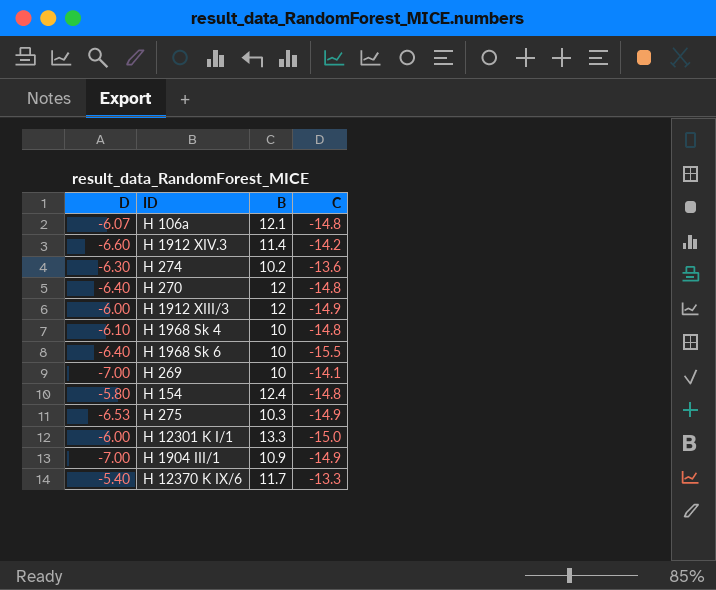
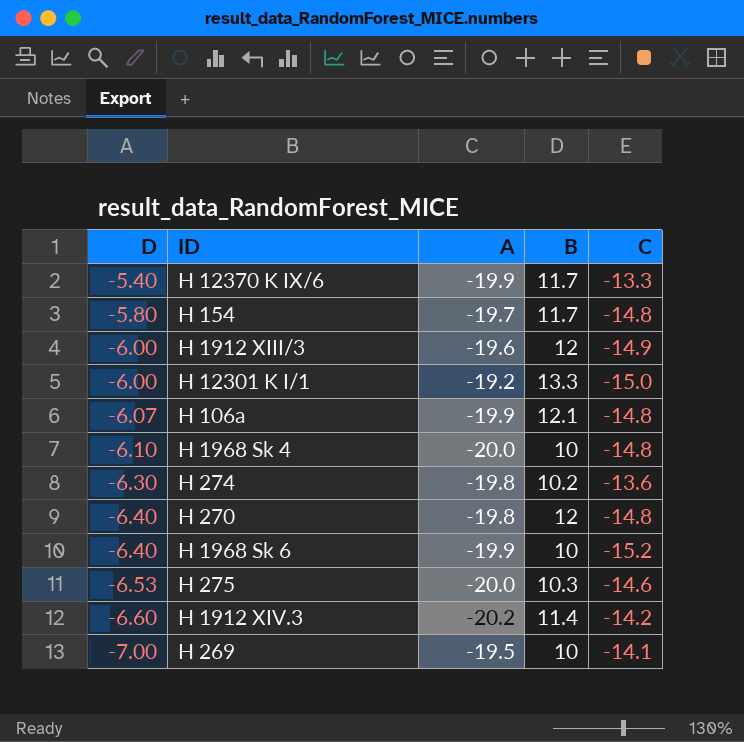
row order: none -> D descending
column A | position: none -> 3
row H 1904 III/1: -7.00 | 10.9 | -14.9 -> none
H 154 | B: 12.4 -> 11.7
H 1968 Sk 6 | C: -15.5 -> -15.2
H 275 | C: -14.9 -> -14.6

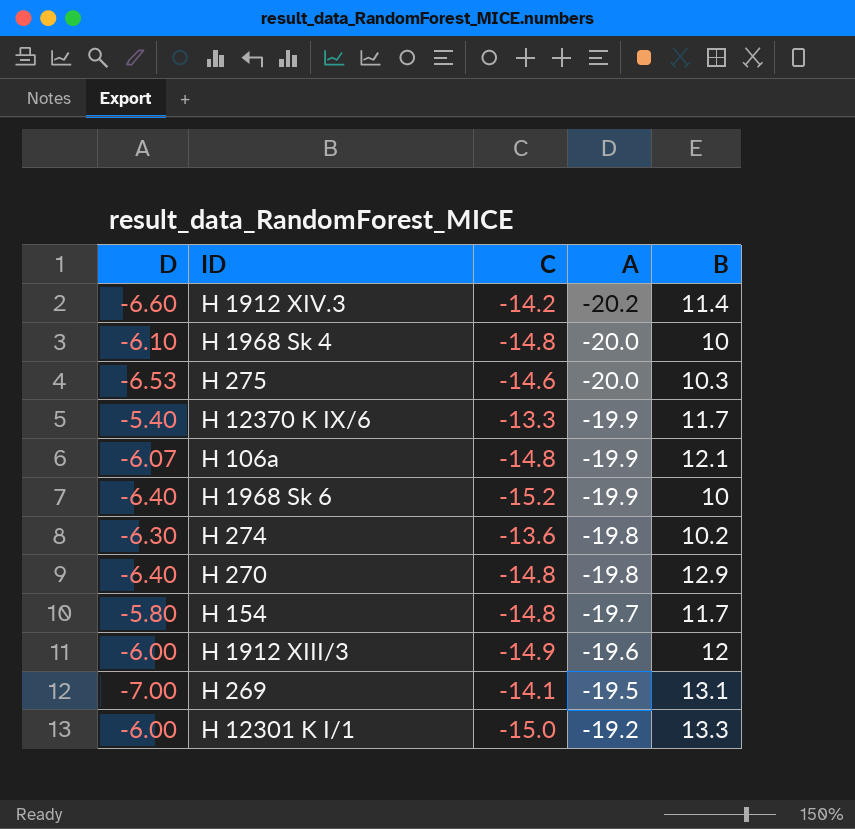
row order: D descending -> A ascending
column C | position: 5 -> 3
H 270 | B: 12 -> 12.9
H 269 | B: 10 -> 13.1

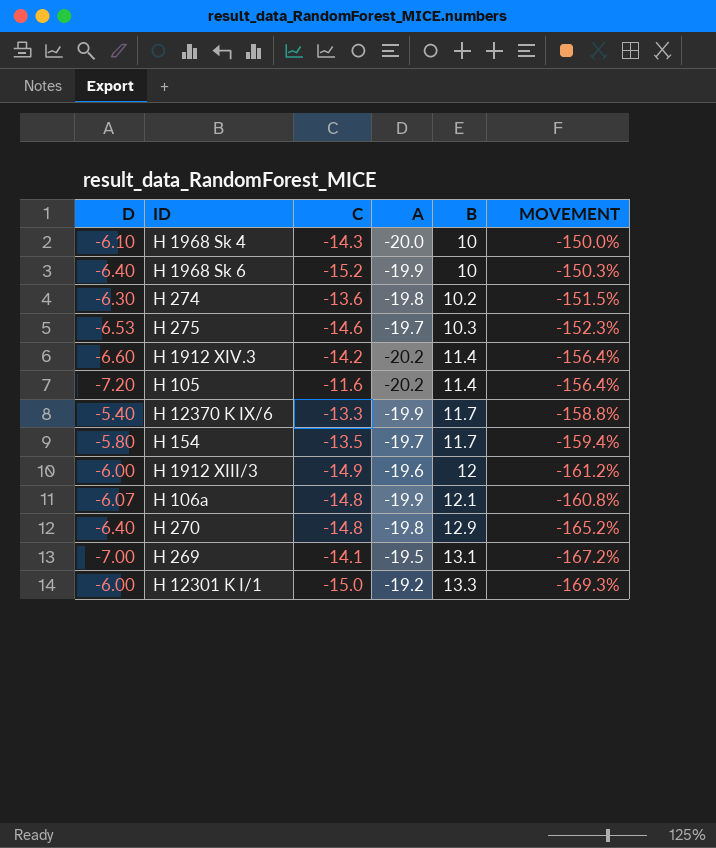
row order: A ascending -> B ascending
column MOVEMENT | formula: none -> ([B] - [A]) / [A]
H 1968 Sk 4 | C: -14.8 -> -14.3
H 275 | A: -20.0 -> -19.7
row H 105: none -> -7.20 | -11.6 | -20.2 | 11.4 | -156.4%
H 154 | C: -14.8 -> -13.5

